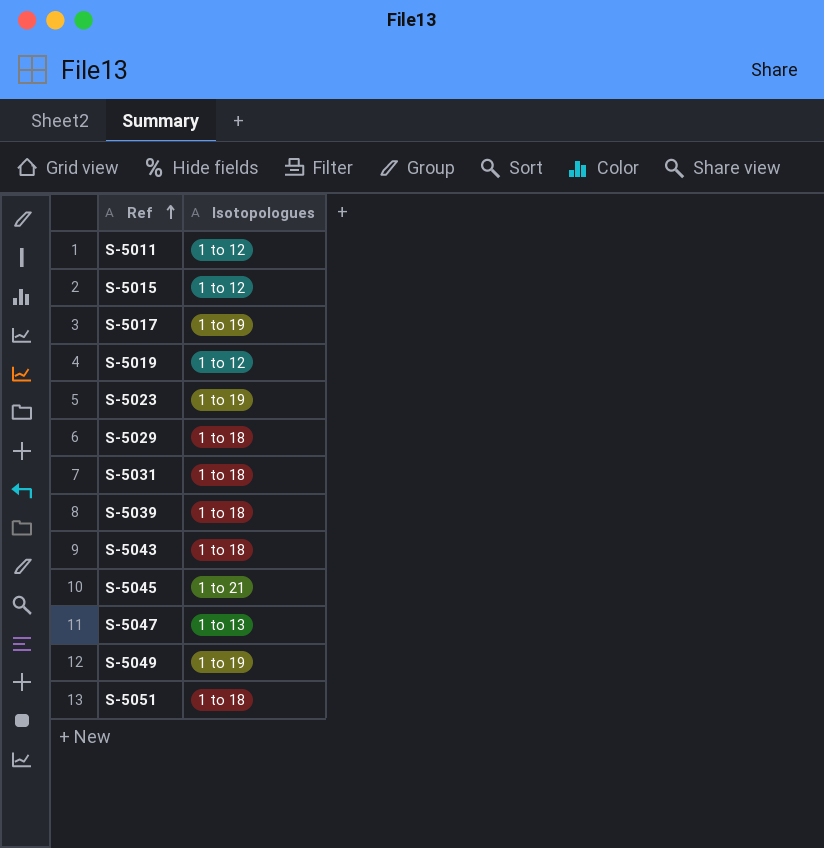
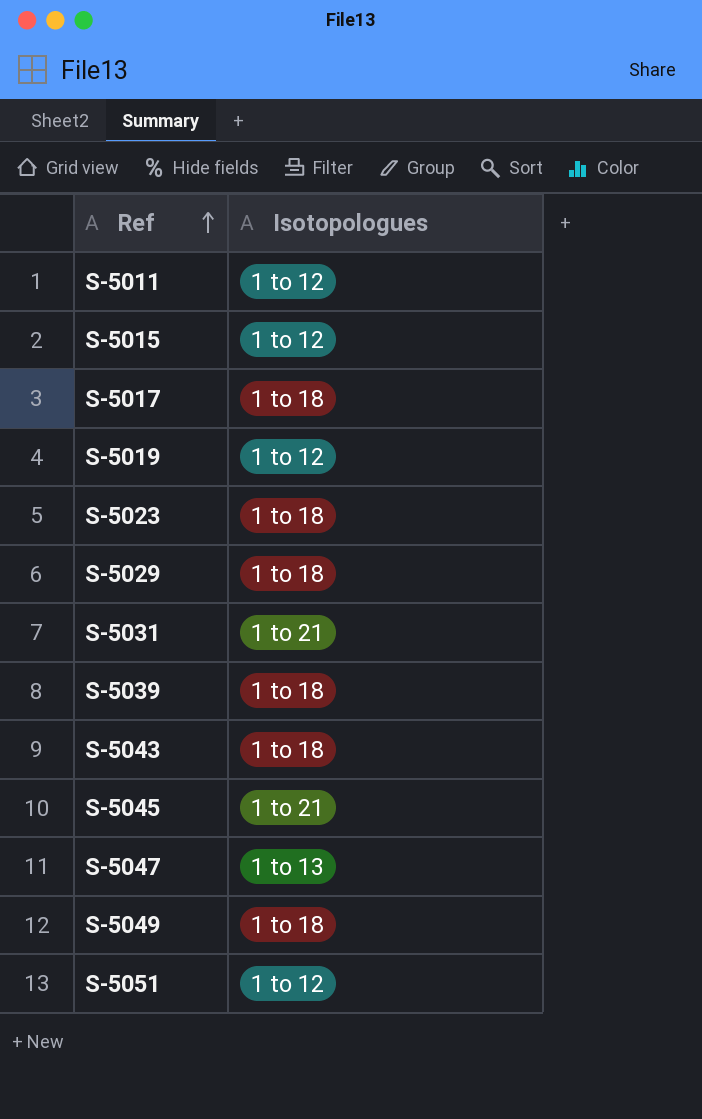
S-5017 | Isotopologues: 1 to 19 -> 1 to 18
S-5023 | Isotopologues: 1 to 19 -> 1 to 18
S-5031 | Isotopologues: 1 to 18 -> 1 to 21
S-5049 | Isotopologues: 1 to 19 -> 1 to 18
S-5051 | Isotopologues: 1 to 18 -> 1 to 12

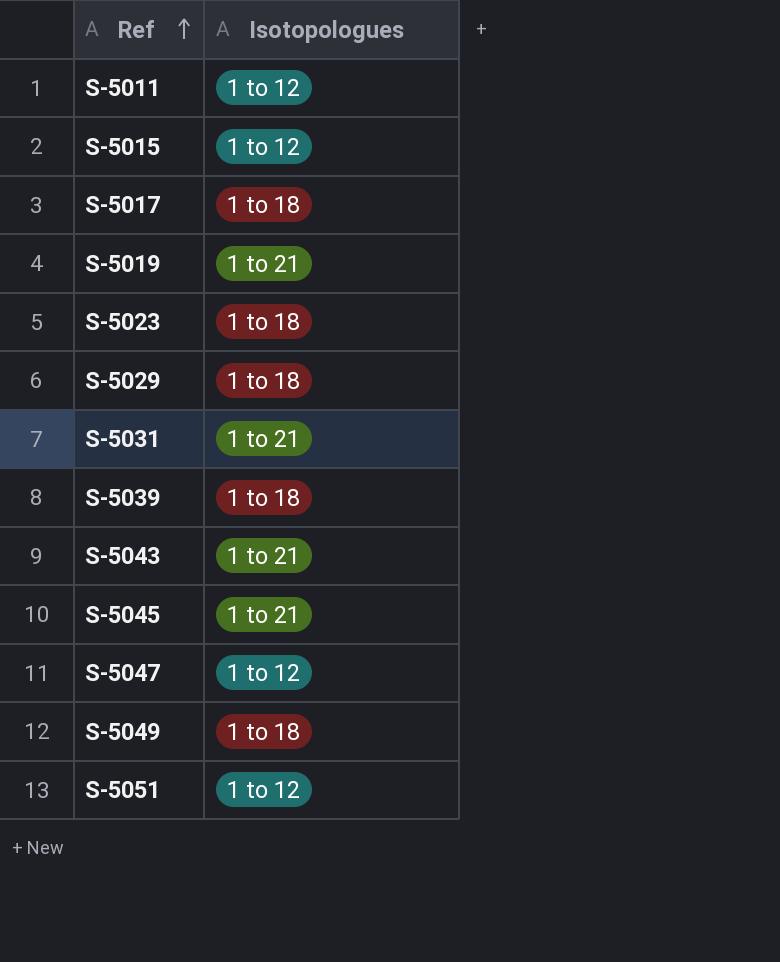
S-5019 | Isotopologues: 1 to 12 -> 1 to 21
S-5043 | Isotopologues: 1 to 18 -> 1 to 21
S-5047 | Isotopologues: 1 to 13 -> 1 to 12

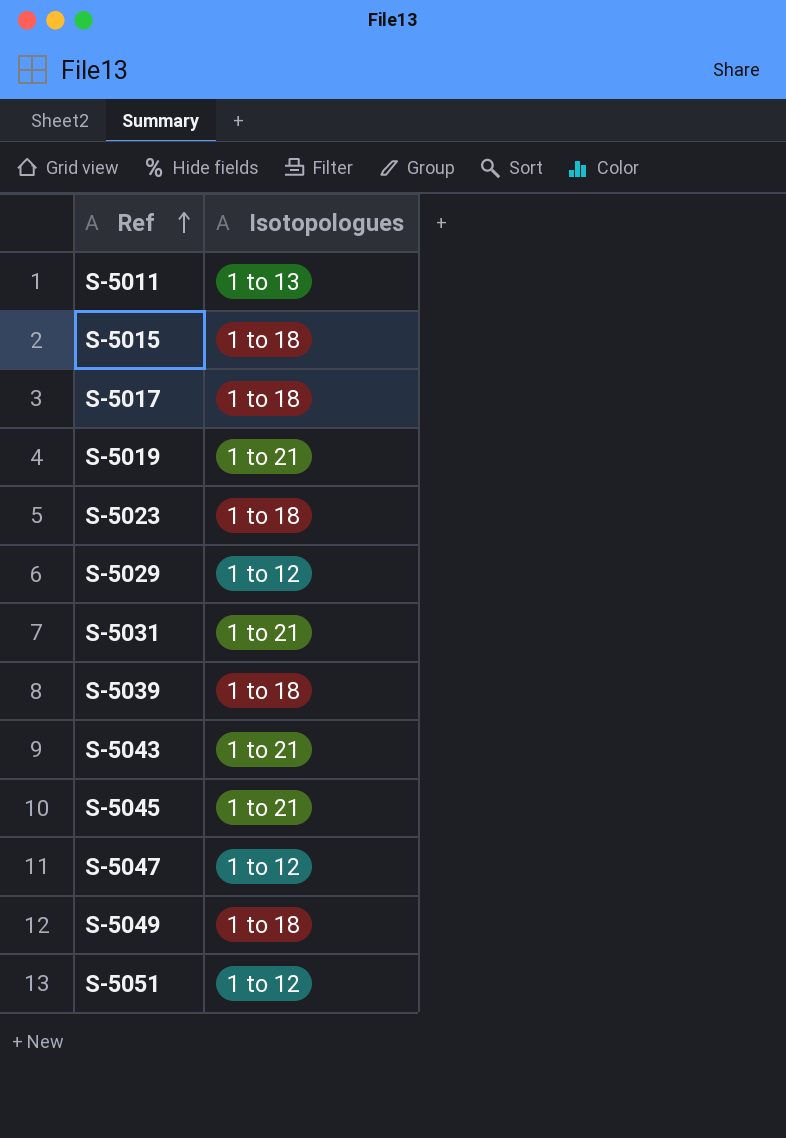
S-5011 | Isotopologues: 1 to 12 -> 1 to 13
S-5015 | Isotopologues: 1 to 12 -> 1 to 18
S-5029 | Isotopologues: 1 to 18 -> 1 to 12

